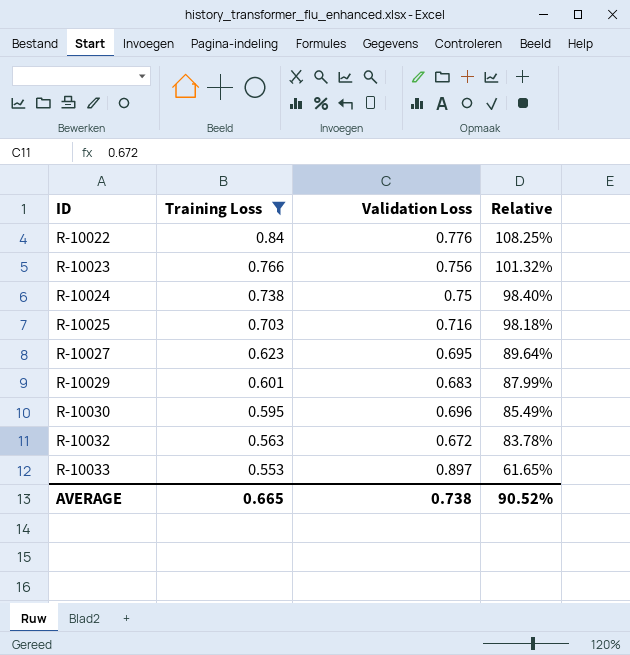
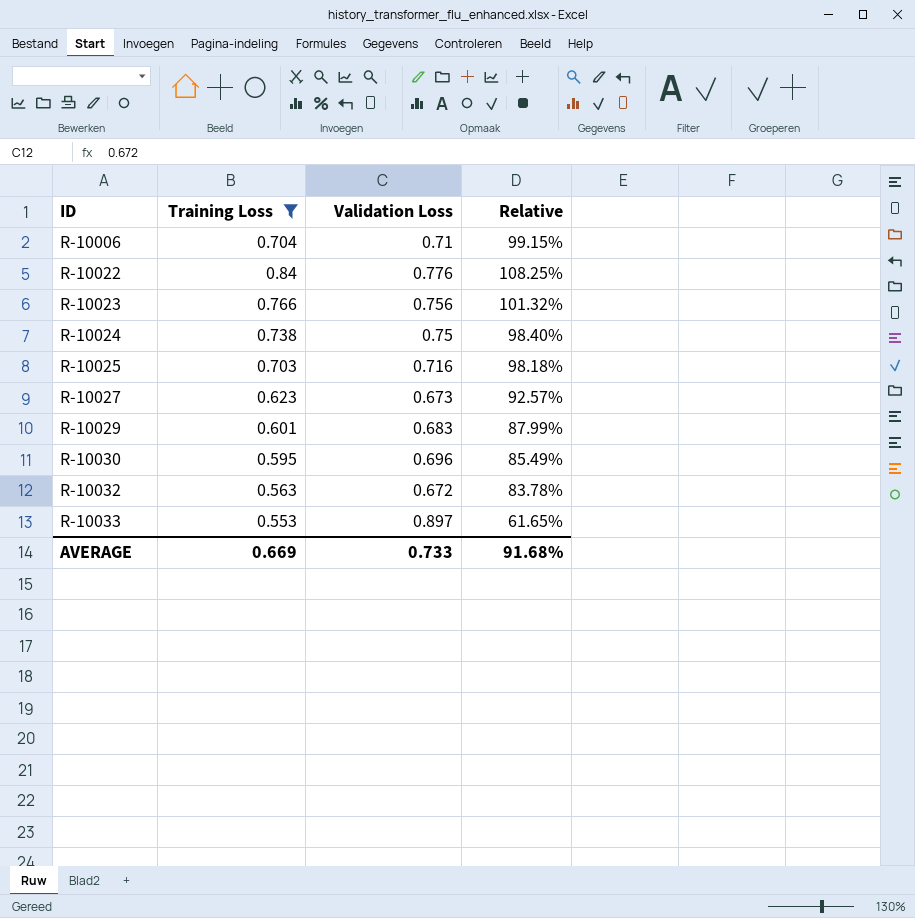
row R-10006: none -> 0.704 | 0.71 | 99.15%
R-10027 | Validation Loss: 0.695 -> 0.673
R-10027 | Relative: 89.64% -> 92.57%
AVERAGE | Training Loss: 0.665 -> 0.669
AVERAGE | Validation Loss: 0.738 -> 0.733
AVERAGE | Relative: 90.52% -> 91.68%

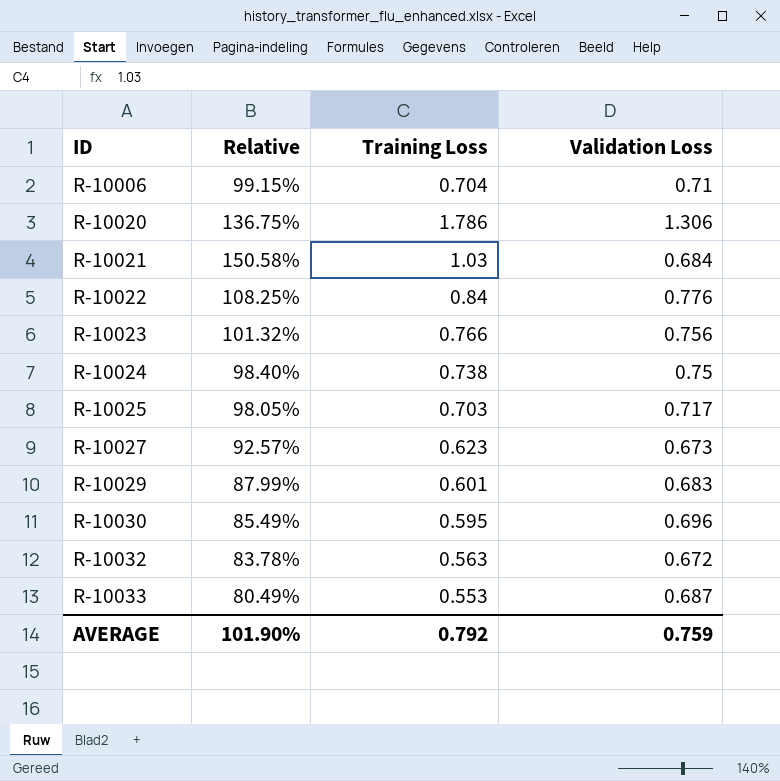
filter: Training Loss <= 0.84 -> none
column Relative | position: 4 -> 2
R-10025 | Relative: 98.18% -> 98.05%
R-10025 | Validation Loss: 0.716 -> 0.717
R-10033 | Relative: 61.65% -> 80.49%
R-10033 | Validation Loss: 0.897 -> 0.687
AVERAGE | Relative: 91.68% -> 101.90%
AVERAGE | Training Loss: 0.669 -> 0.792
AVERAGE | Validation Loss: 0.733 -> 0.759

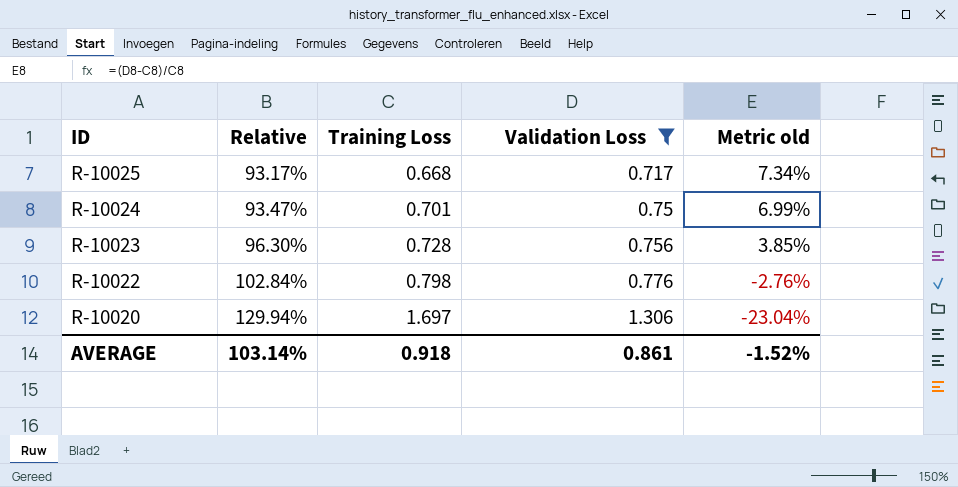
filter: none -> Validation Loss >= 0.717
row order: ID ascending -> ID descending
column Metric old | formula: none -> ([Validation Loss] - [Training Loss]) / [Training Loss]
R-10025 | Relative: 98.05% -> 93.17%
R-10025 | Training Loss: 0.703 -> 0.668
R-10024 | Relative: 98.40% -> 93.47%
R-10024 | Training Loss: 0.738 -> 0.701
R-10023 | Relative: 101.32% -> 96.30%
R-10023 | Training Loss: 0.766 -> 0.728
R-10022 | Relative: 108.25% -> 102.84%
R-10022 | Training Loss: 0.84 -> 0.798
R-10020 | Relative: 136.75% -> 129.94%
R-10020 | Training Loss: 1.786 -> 1.697
AVERAGE | Relative: 101.90% -> 103.14%
AVERAGE | Training Loss: 0.792 -> 0.918
AVERAGE | Validation Loss: 0.759 -> 0.861

